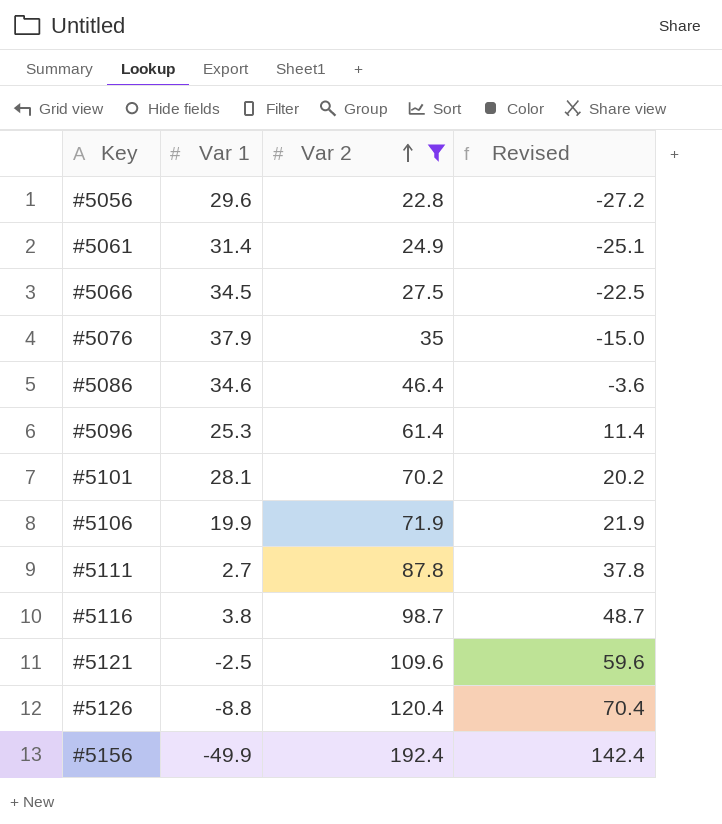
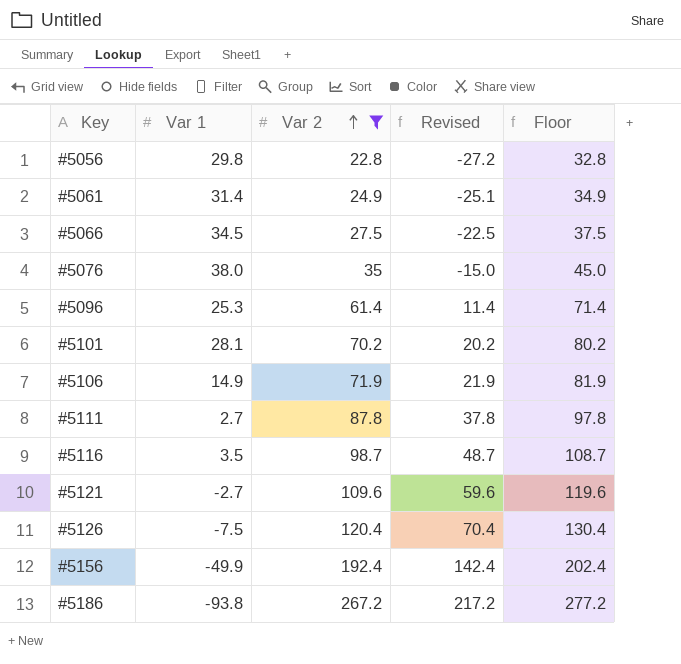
column Floor | formula: none -> [Var 2] + 10
row #5086: 34.6 | 46.4 | -3.6 -> none
#5056 | Var 1: 29.6 -> 29.8
#5076 | Var 1: 37.9 -> 38.0
#5106 | Var 1: 19.9 -> 14.9
#5116 | Var 1: 3.8 -> 3.5
#5121 | Var 1: -2.5 -> -2.7
#5126 | Var 1: -8.8 -> -7.5
row #5186: none -> -93.8 | 267.2 | 217.2 | 277.2

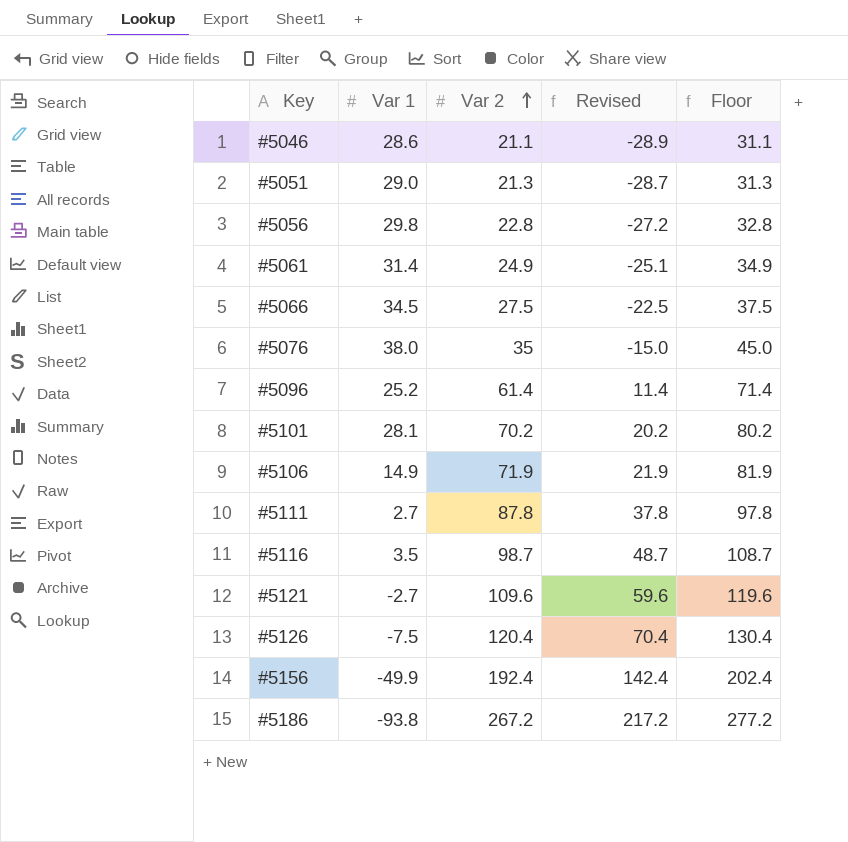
filter: Var 2 >= 22.8 -> none
#5096 | Var 1: 25.3 -> 25.2

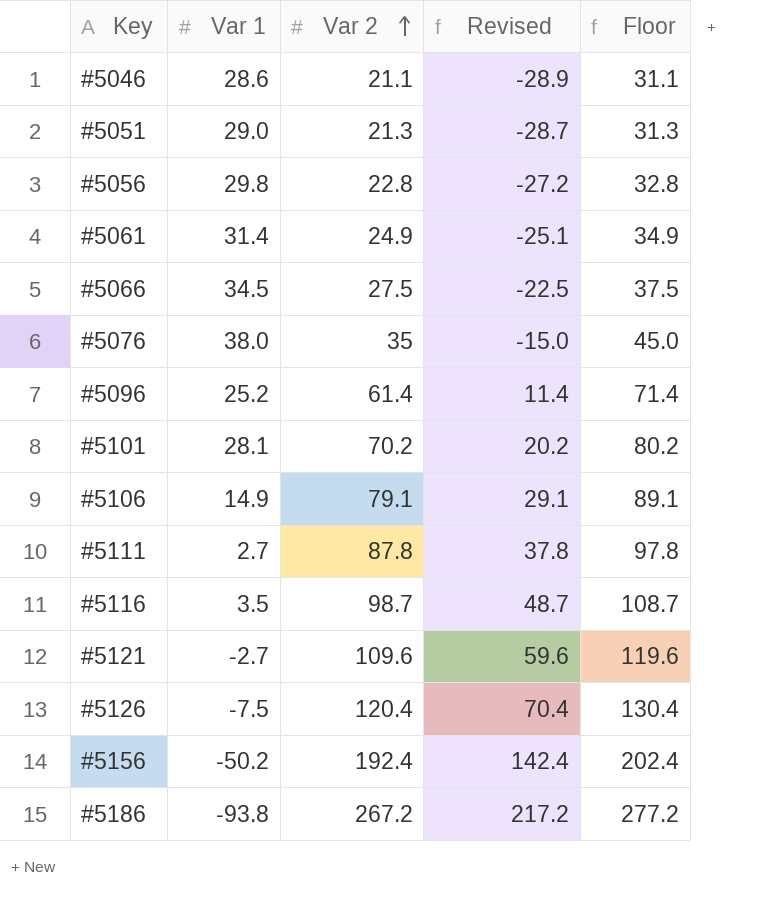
#5106 | Var 2: 71.9 -> 79.1
#5106 | Revised: 21.9 -> 29.1
#5106 | Floor: 81.9 -> 89.1
#5156 | Var 1: -49.9 -> -50.2

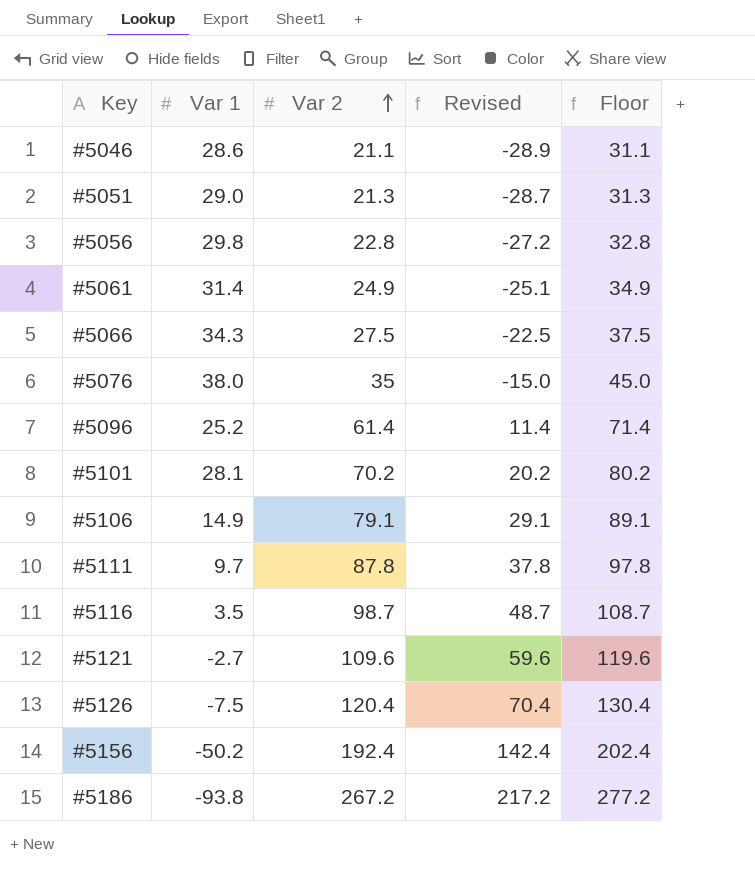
#5066 | Var 1: 34.5 -> 34.3
#5111 | Var 1: 2.7 -> 9.7

